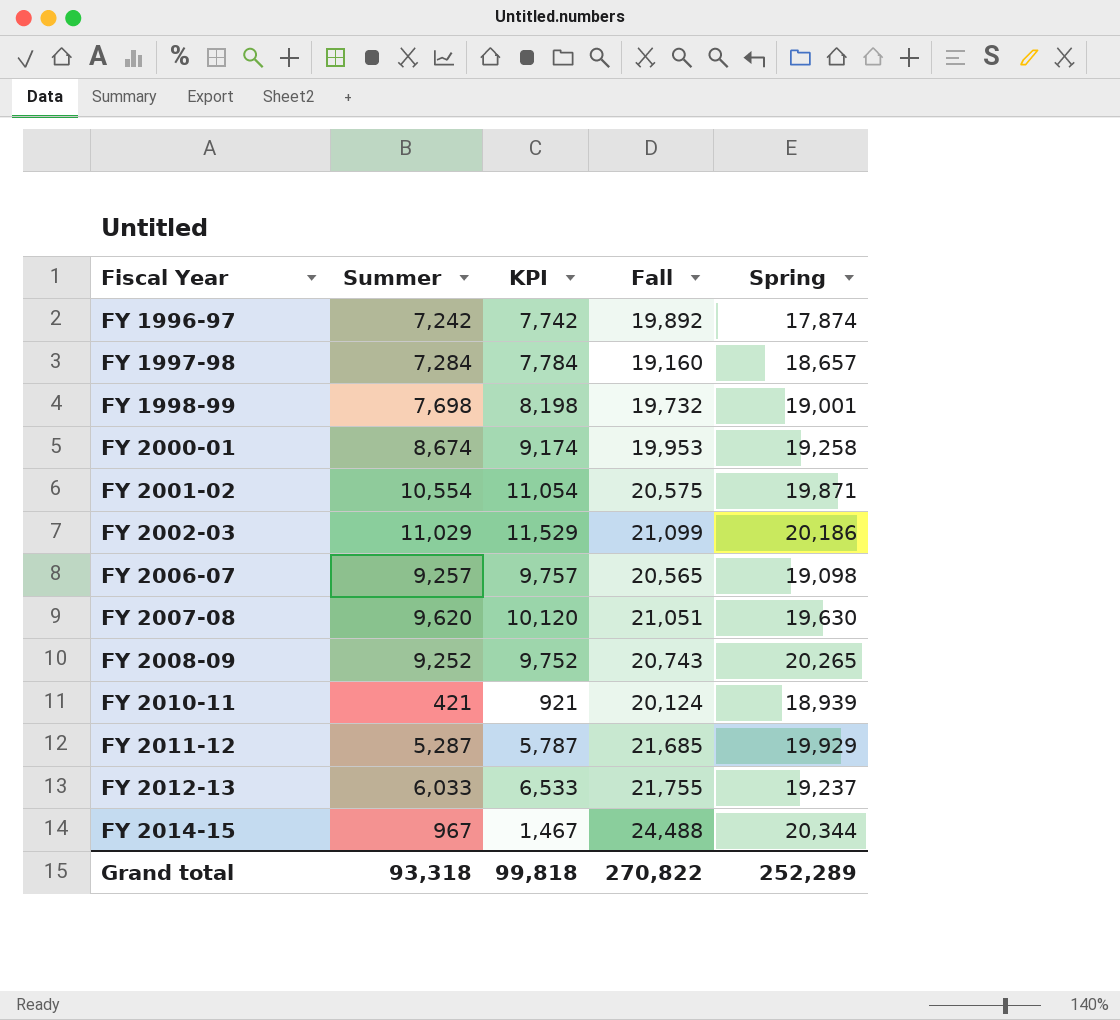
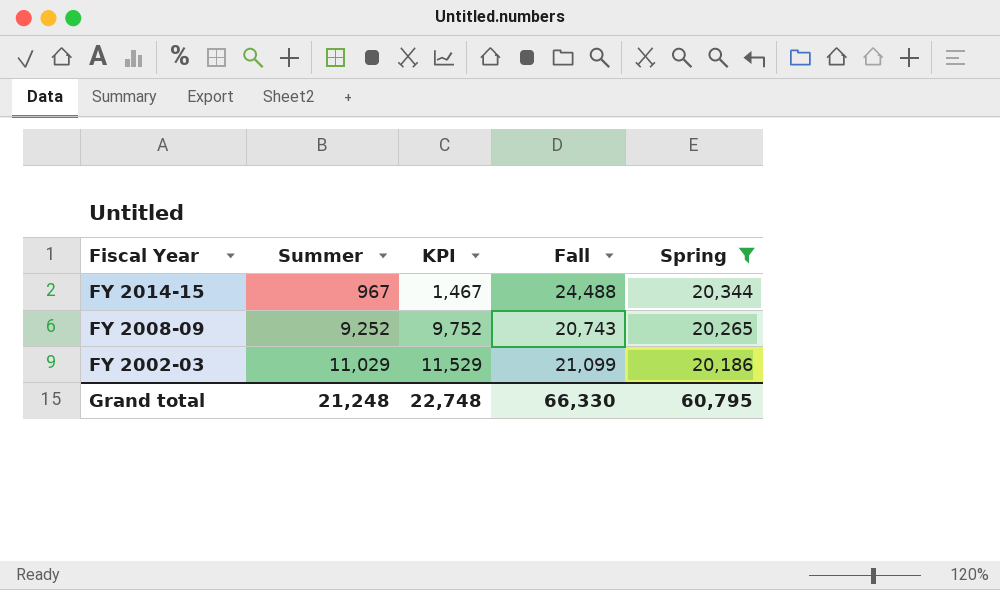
filter: none -> Spring >= 20,186
row order: Fiscal Year ascending -> Fiscal Year descending
Grand total | Summer: 93,318 -> 21,248
Grand total | KPI: 99,818 -> 22,748
Grand total | Fall: 270,822 -> 66,330
Grand total | Spring: 252,289 -> 60,795

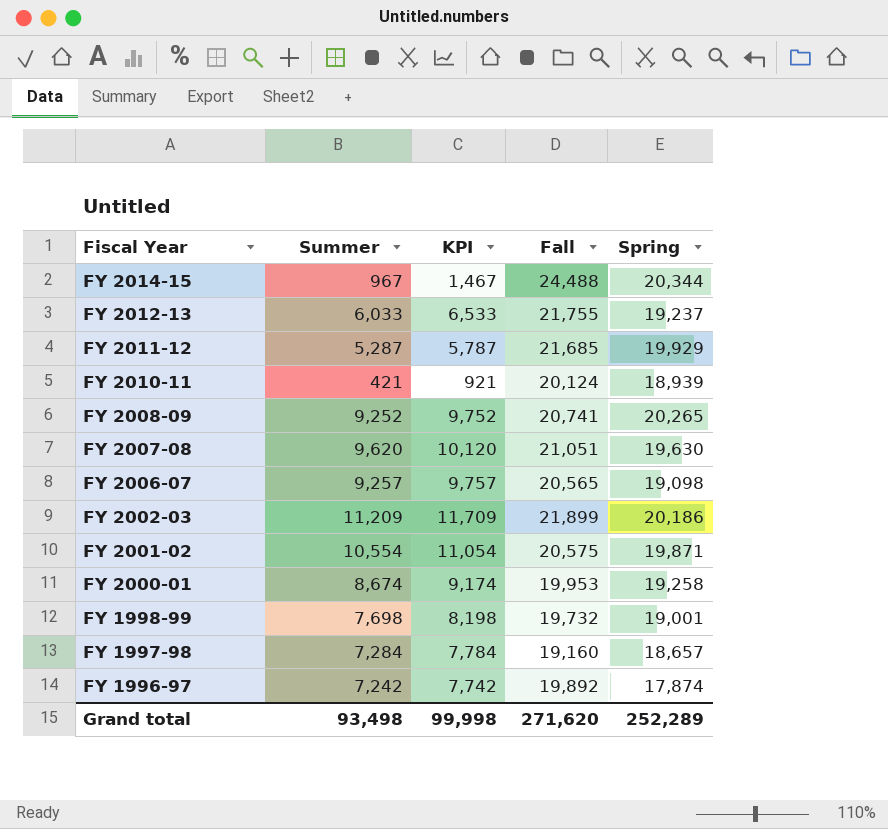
filter: Spring >= 20,186 -> none
FY 2008-09 | Fall: 20,743 -> 20,741
FY 2002-03 | Summer: 11,029 -> 11,209
FY 2002-03 | KPI: 11,529 -> 11,709
FY 2002-03 | Fall: 21,099 -> 21,899
Grand total | Summer: 21,248 -> 93,498
Grand total | KPI: 22,748 -> 99,998
Grand total | Fall: 66,330 -> 271,620
Grand total | Spring: 60,795 -> 252,289

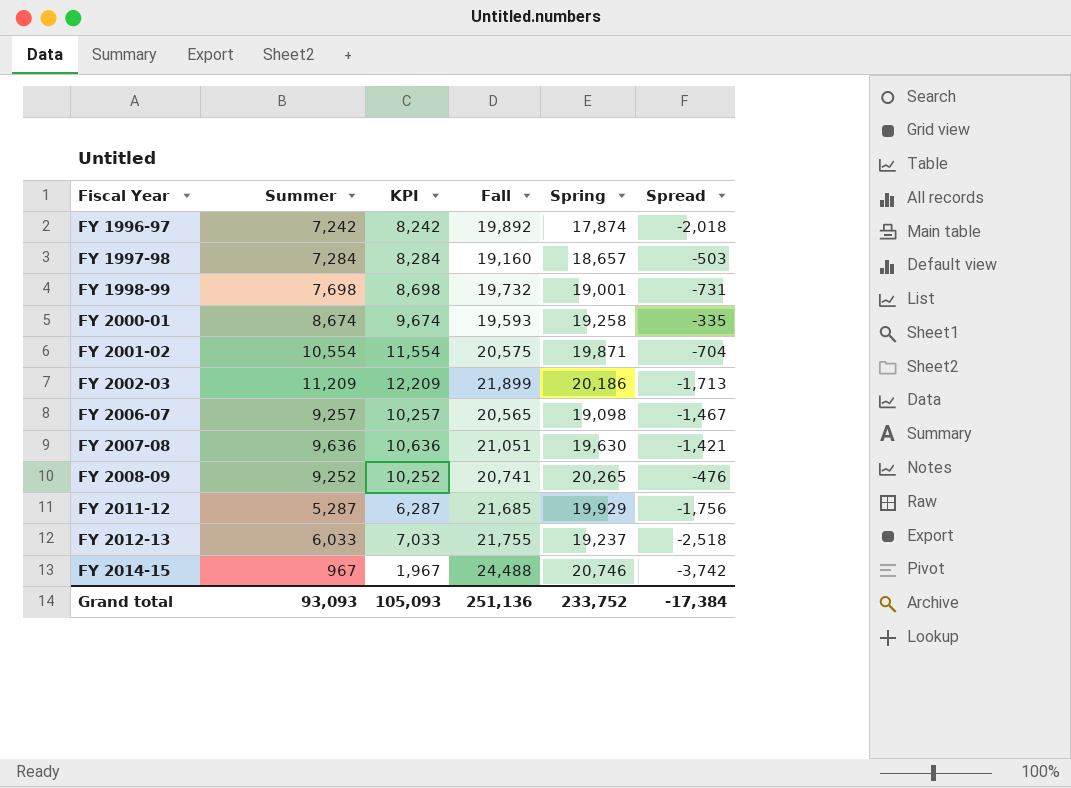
row order: Fiscal Year descending -> Fiscal Year ascending
column KPI | formula: [Summer] + 500 -> [Summer] + 1000
column Spread | formula: none -> [Spring] - [Fall]
row FY 2010-11: 421 | 921 | 20,124 | 18,939 -> none
FY 2000-01 | Fall: 19,953 -> 19,593
FY 2007-08 | Summer: 9,620 -> 9,636
FY 2014-15 | Spring: 20,344 -> 20,746
Grand total | Summer: 93,498 -> 93,093
Grand total | KPI: 99,998 -> 105,093
Grand total | Fall: 271,620 -> 251,136
Grand total | Spring: 252,289 -> 233,752

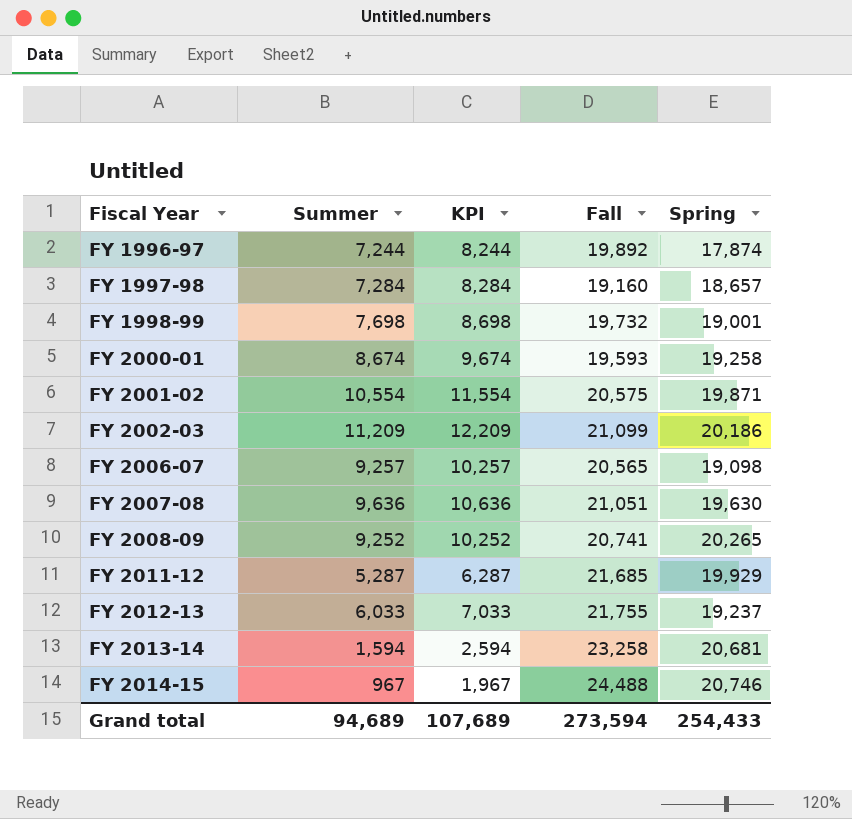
column Spread | formula: [Spring] - [Fall] -> none
FY 1996-97 | Summer: 7,242 -> 7,244
FY 1996-97 | KPI: 8,242 -> 8,244
FY 2002-03 | Fall: 21,899 -> 21,099
row FY 2013-14: none -> 1,594 | 2,594 | 23,258 | 20,681
Grand total | Summer: 93,093 -> 94,689
Grand total | KPI: 105,093 -> 107,689
Grand total | Fall: 251,136 -> 273,594
Grand total | Spring: 233,752 -> 254,433

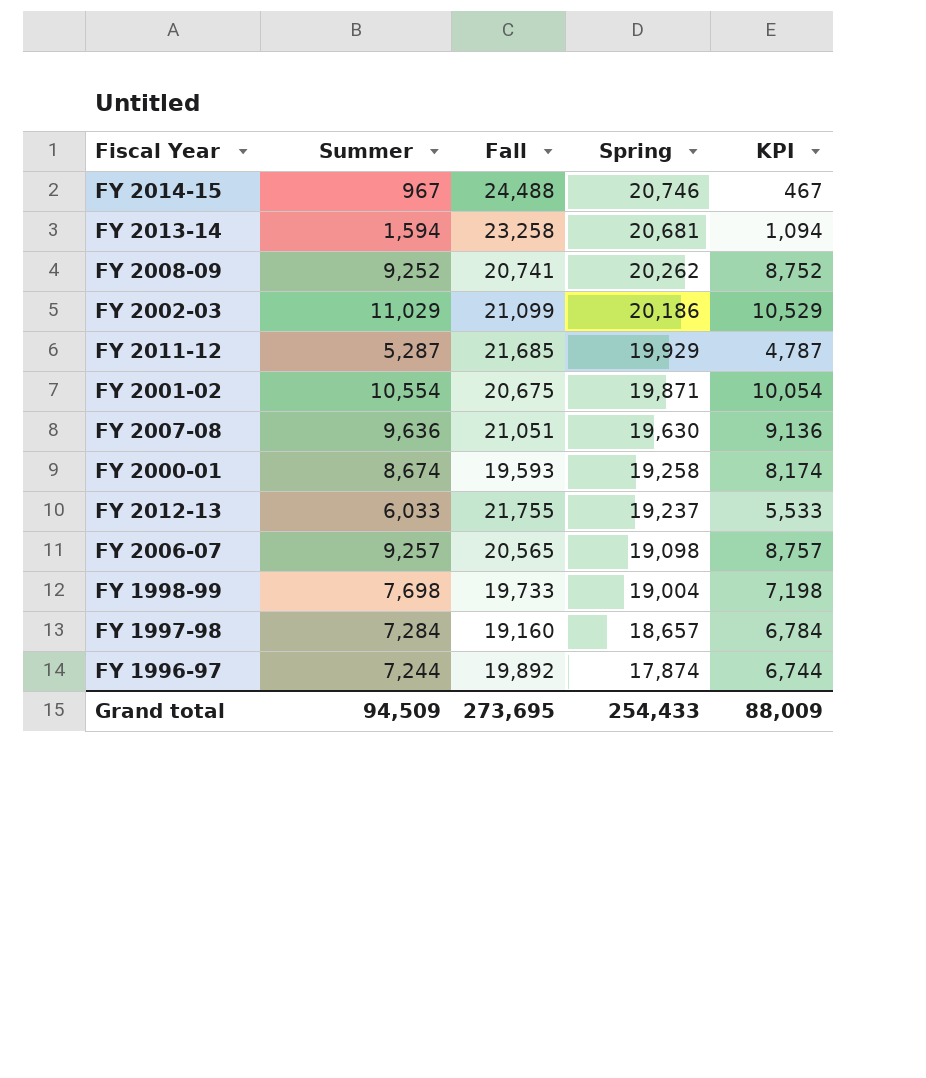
row order: Fiscal Year ascending -> Spring descending
column KPI | formula: [Summer] + 1000 -> [Summer] - 500
column KPI | position: 3 -> 5
FY 2008-09 | Spring: 20,265 -> 20,262
FY 2002-03 | Summer: 11,209 -> 11,029
FY 2001-02 | Fall: 20,575 -> 20,675
FY 1998-99 | Fall: 19,732 -> 19,733
FY 1998-99 | Spring: 19,001 -> 19,004
Grand total | Summer: 94,689 -> 94,509
Grand total | Fall: 273,594 -> 273,695
Grand total | KPI: 107,689 -> 88,009

